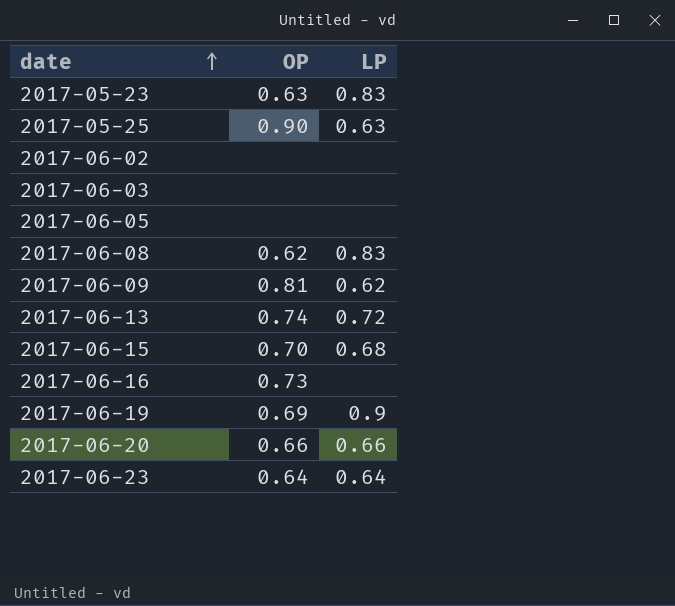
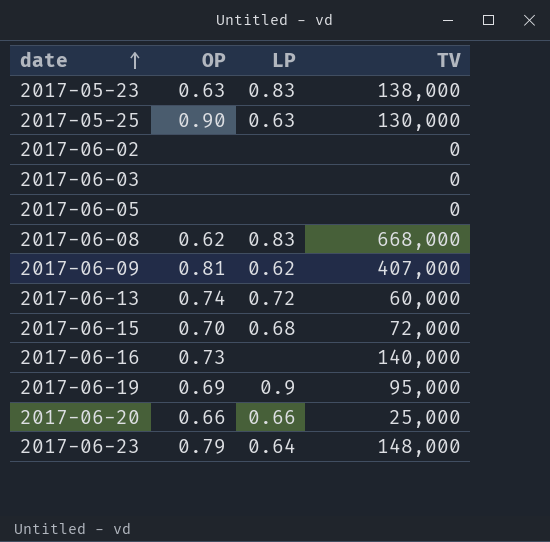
column TV | position: none -> 4
2017-06-23 | OP: 0.64 -> 0.79

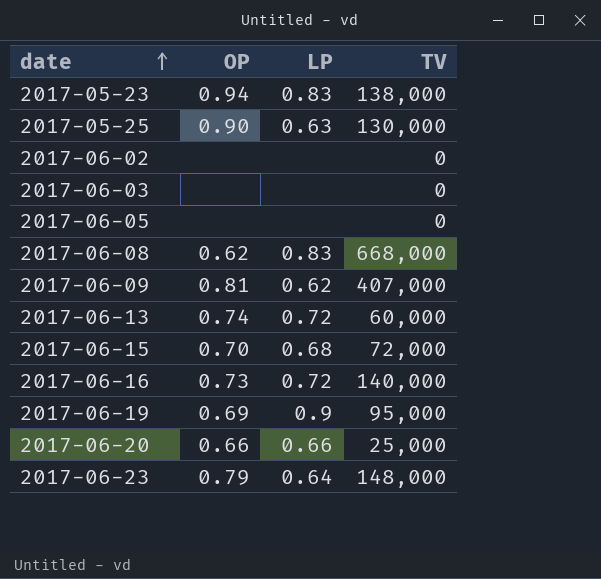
2017-05-23 | OP: 0.63 -> 0.94
2017-06-16 | LP: none -> 0.72

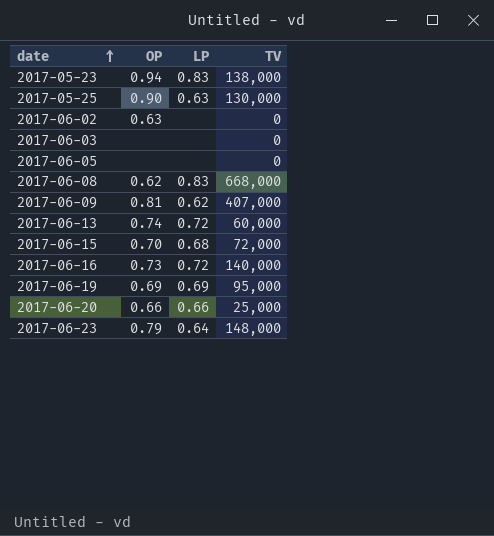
2017-06-02 | OP: none -> 0.63
2017-06-19 | LP: 0.9 -> 0.69

